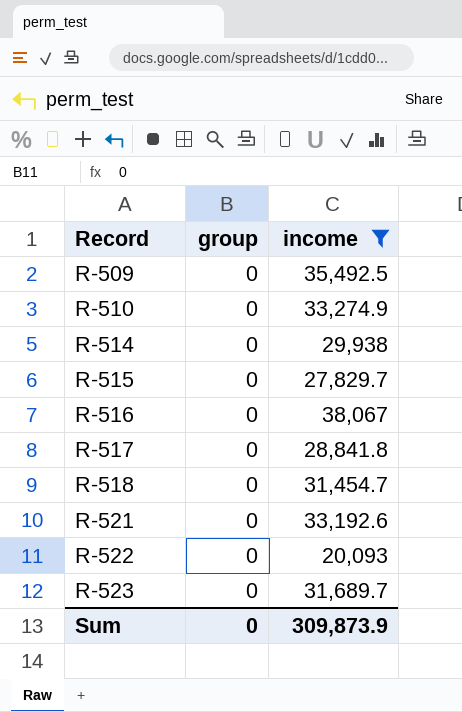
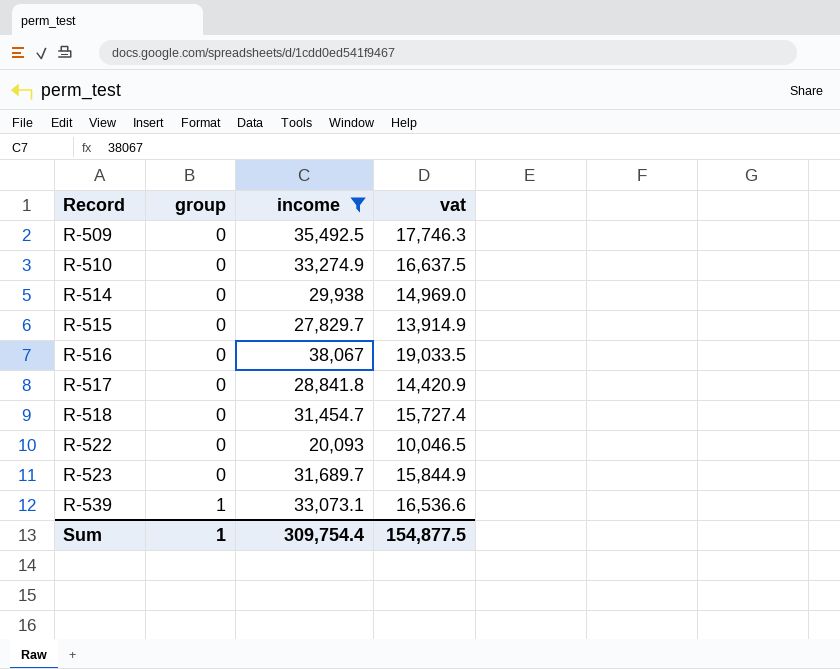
column vat | formula: none -> [income] * 0.5
row R-521: 0 | 33,192.6 -> none
row R-539: none -> 1 | 33,073.1 | 16,536.6
Sum | group: 0 -> 1
Sum | income: 309,873.9 -> 309,754.4

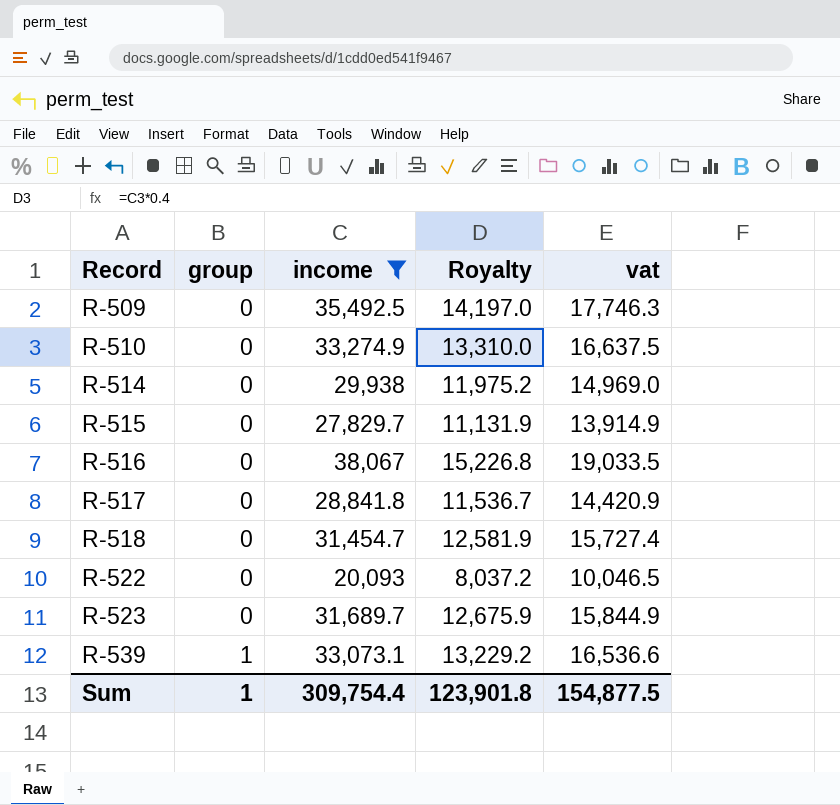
column Royalty | formula: none -> [income] * 0.4

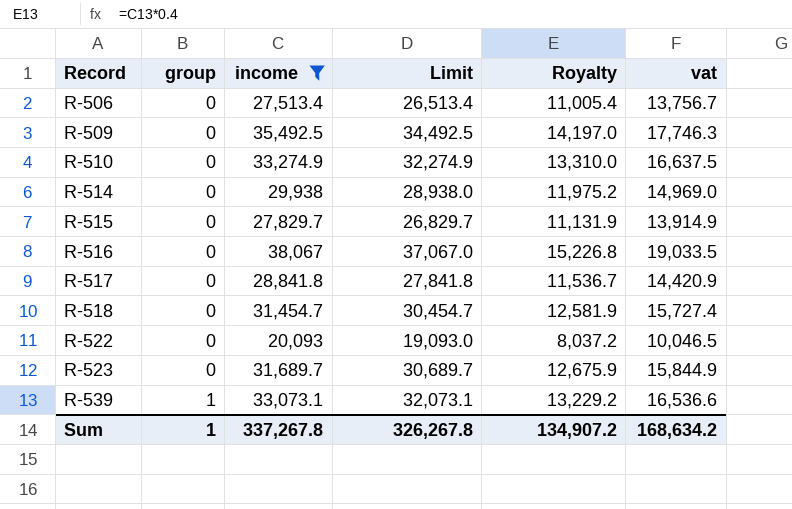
column Limit | formula: none -> [income] - 1000
row R-506: none -> 0 | 27,513.4 | 26,513.4 | 11,005.4 | 13,756.7
Sum | income: 309,754.4 -> 337,267.8
Sum | Royalty: 123,901.8 -> 134,907.2
Sum | vat: 154,877.5 -> 168,634.2

